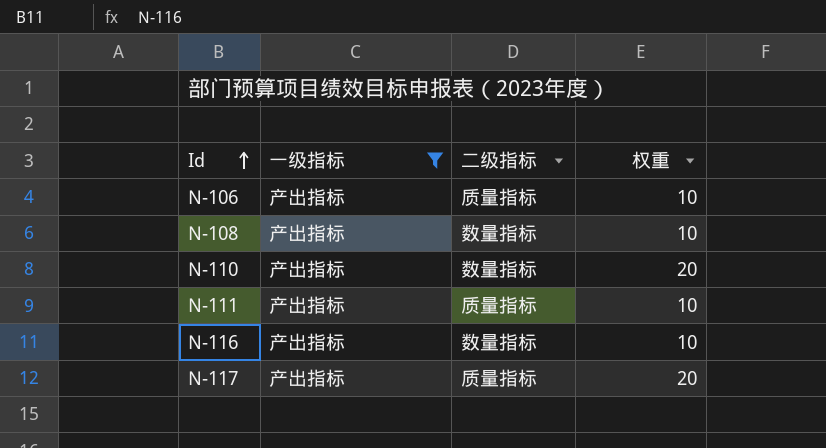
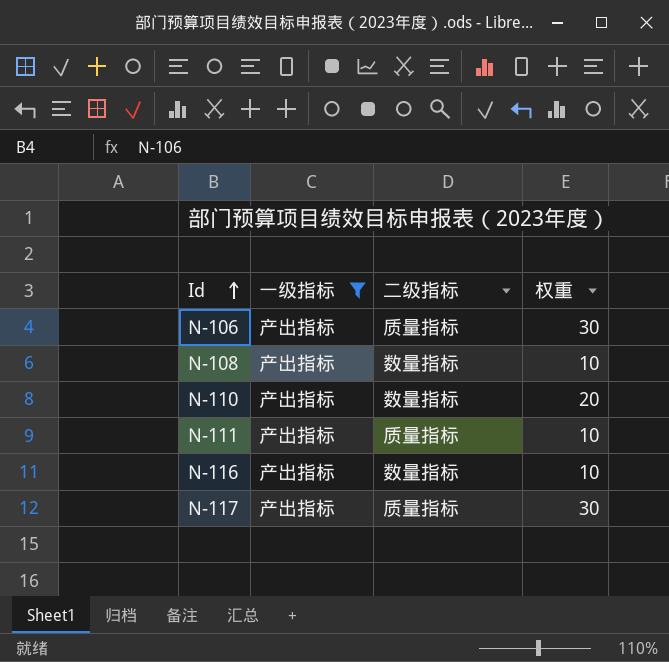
N-106 | 权重: 10 -> 30
N-117 | 权重: 20 -> 30

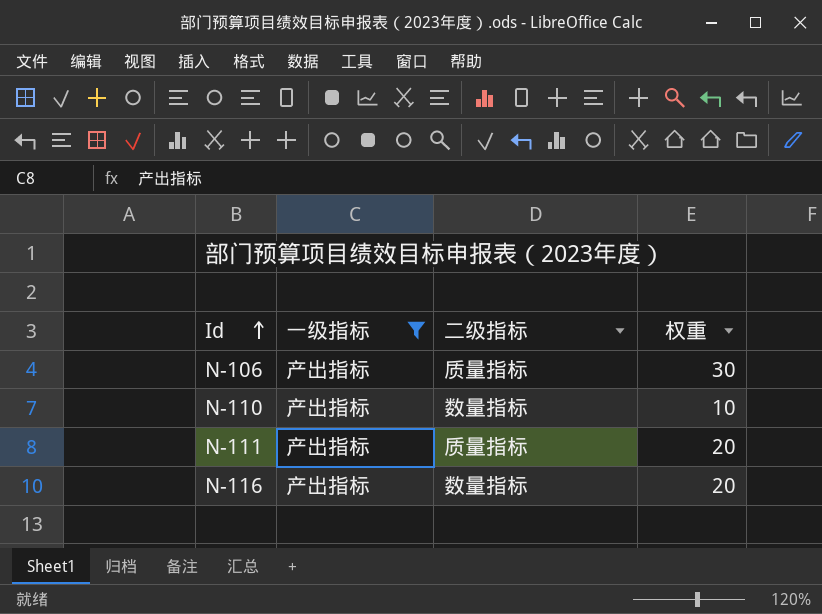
row N-108: 产出指标 | 数量指标 | 10 -> none
row N-117: 产出指标 | 质量指标 | 30 -> none
N-110 | 权重: 20 -> 10
N-111 | 权重: 10 -> 20
N-116 | 权重: 10 -> 20

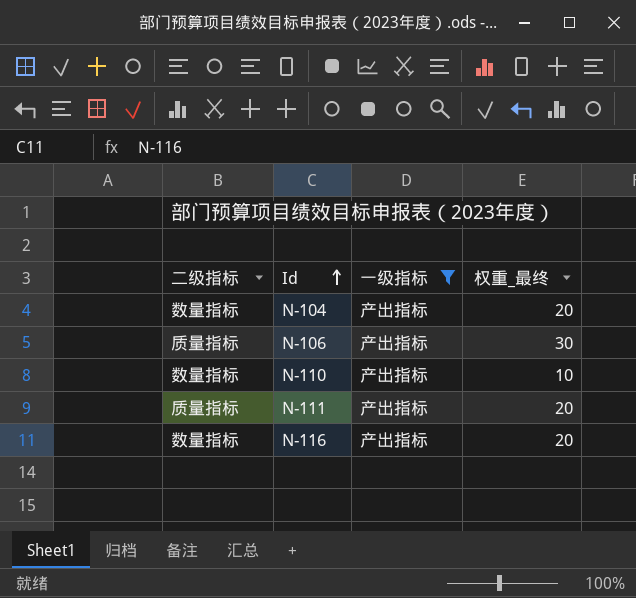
column 二级指标 | position: 3 -> 1
column name: 权重 -> 权重_最终
row N-104: none -> 数量指标 | 产出指标 | 20

